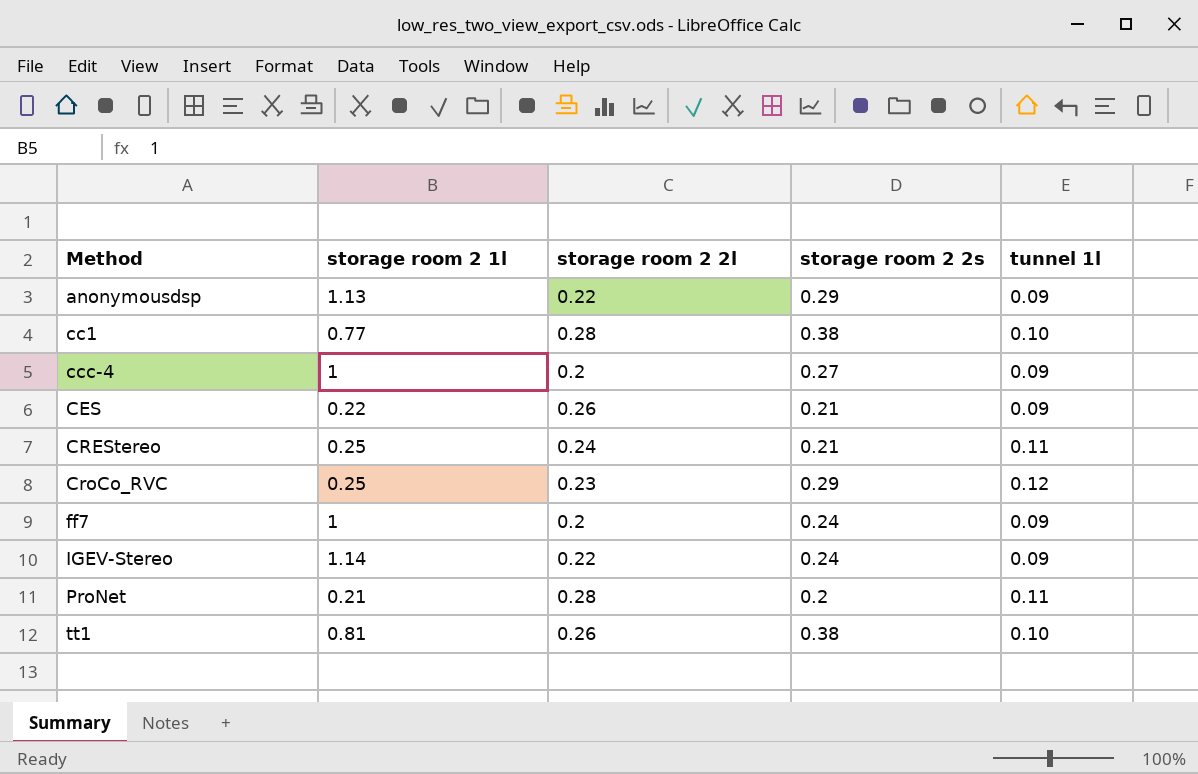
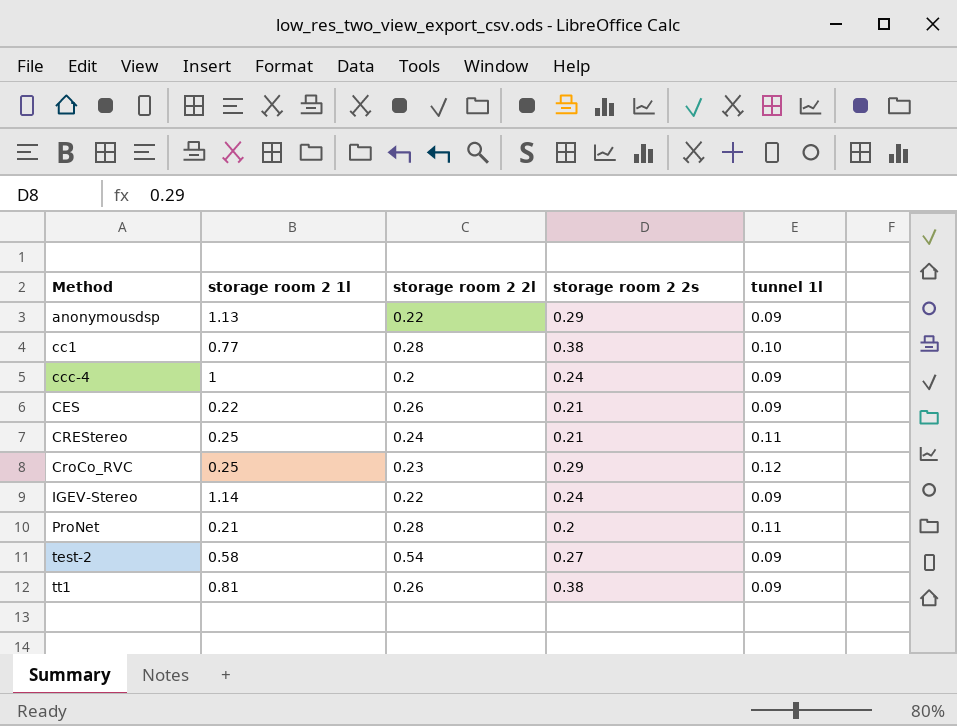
row ff7: 1 | 0.2 | 0.24 | 0.09 -> none
ccc-4 | storage room 2 2s: 0.27 -> 0.24
row test-2: none -> 0.58 | 0.54 | 0.27 | 0.09
tt1 | tunnel 1l: 0.10 -> 0.09

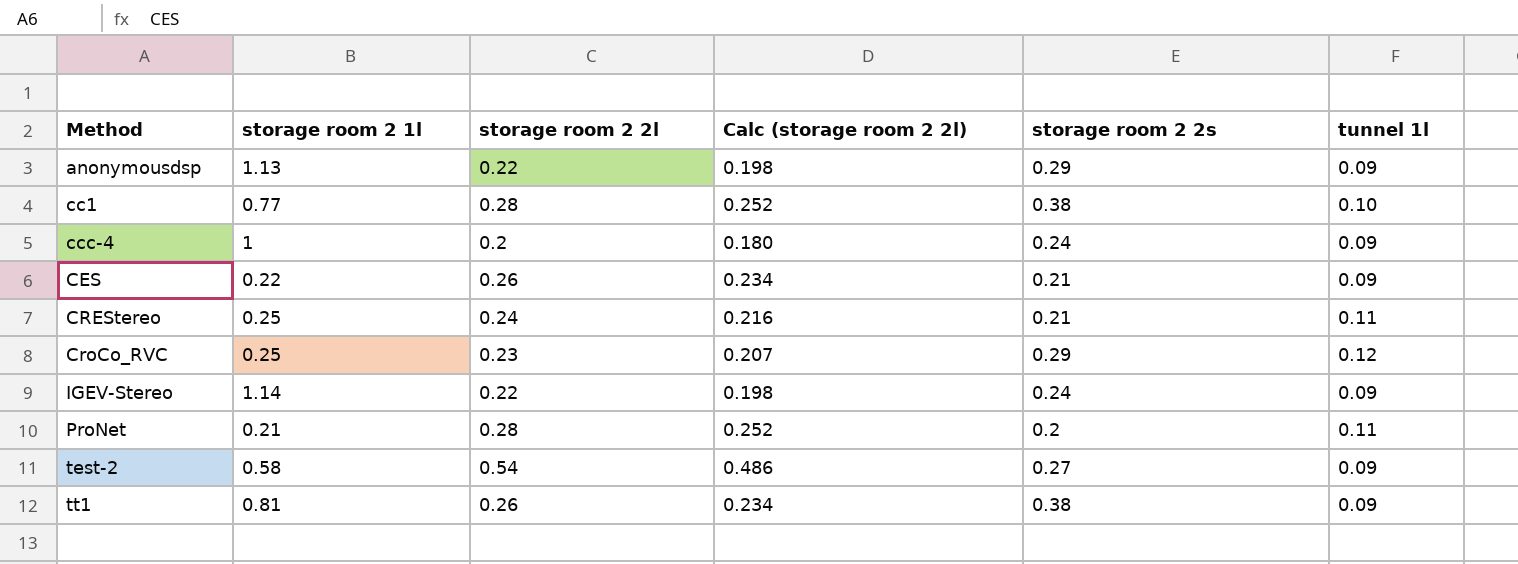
column Calc (storage room 2 2l) | formula: none -> [storage room 2 2l] * 0.9

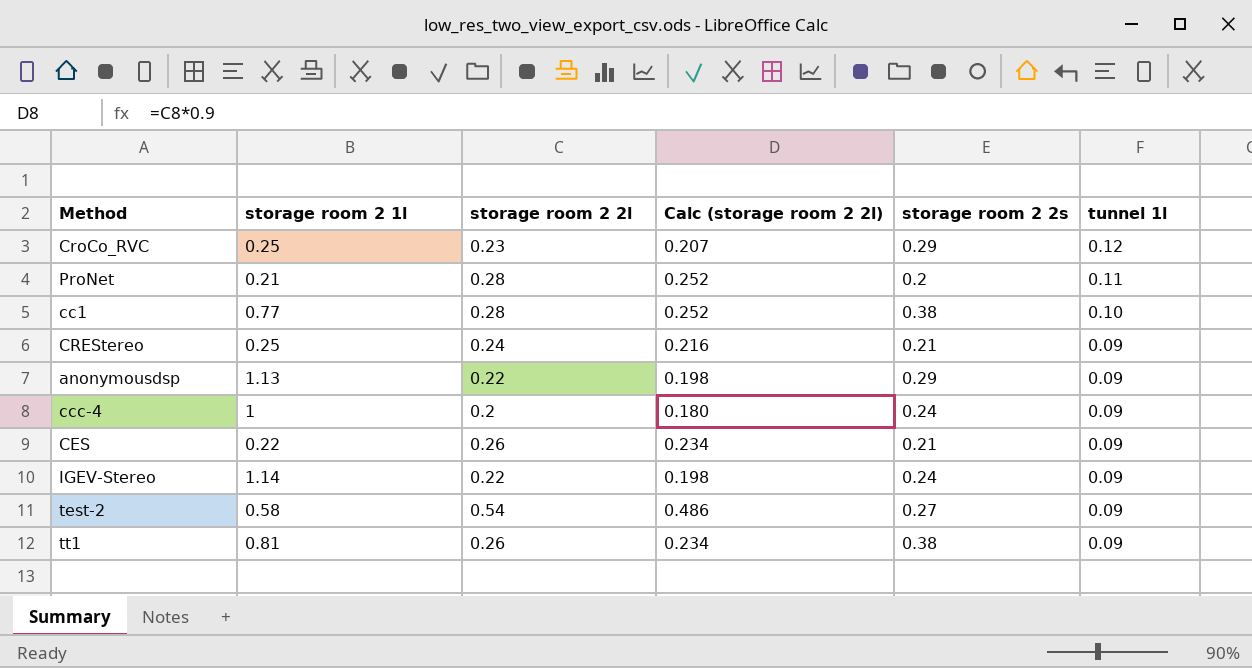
row order: Method ascending -> tunnel 1l descending
CREStereo | tunnel 1l: 0.11 -> 0.09

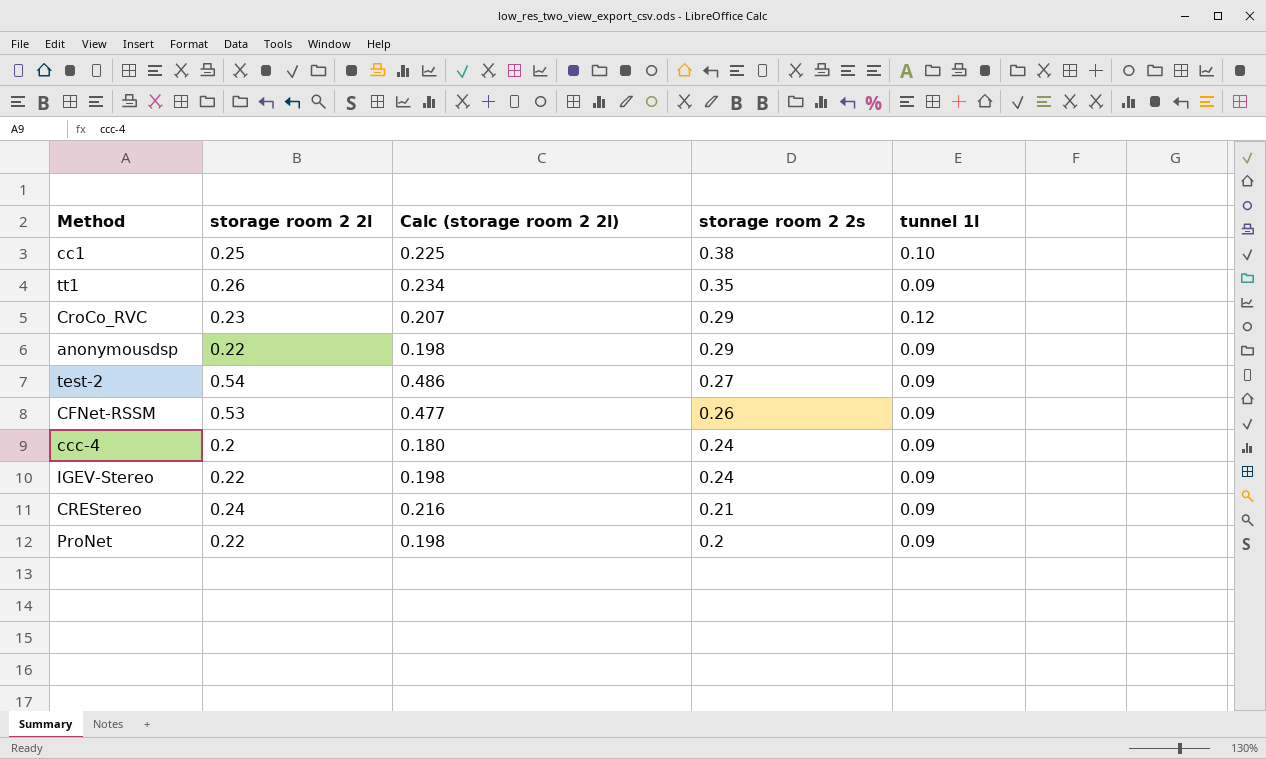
row order: tunnel 1l descending -> storage room 2 2s descending
column storage room 2 1l | position: 2 -> none
row CES: 0.22 | 0.26 | 0.234 | 0.21 | 0.09 -> none
cc1 | storage room 2 2l: 0.28 -> 0.25
cc1 | Calc (storage room 2 2l): 0.252 -> 0.225
tt1 | storage room 2 2s: 0.38 -> 0.35
row CFNet-RSSM: none -> 0.53 | 0.477 | 0.26 | 0.09
ProNet | storage room 2 2l: 0.28 -> 0.22
ProNet | Calc (storage room 2 2l): 0.252 -> 0.198
ProNet | tunnel 1l: 0.11 -> 0.09

